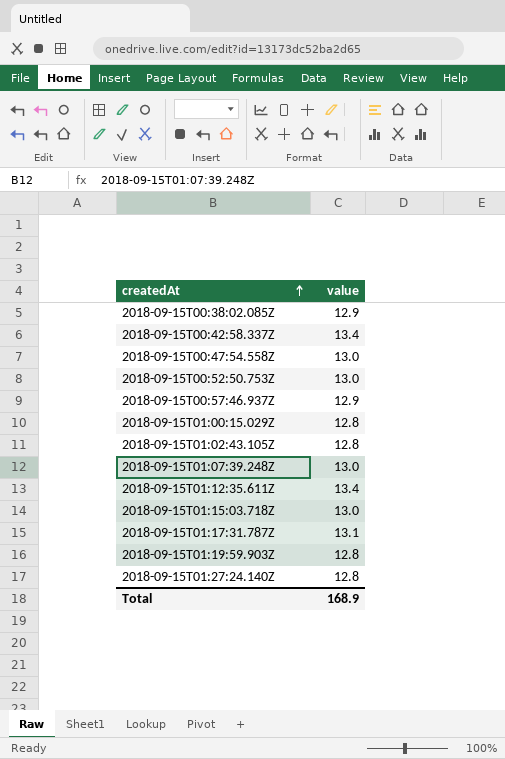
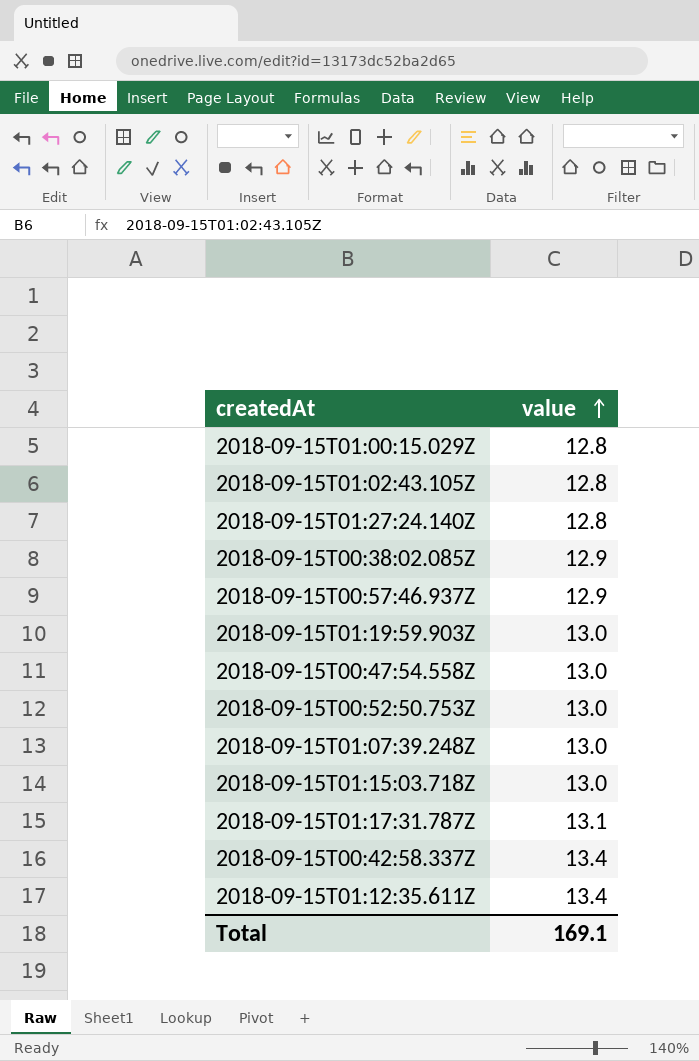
row order: createdAt ascending -> value ascending
2018-09-15T01:19:59.903Z | value: 12.8 -> 13.0
Total | value: 168.9 -> 169.1

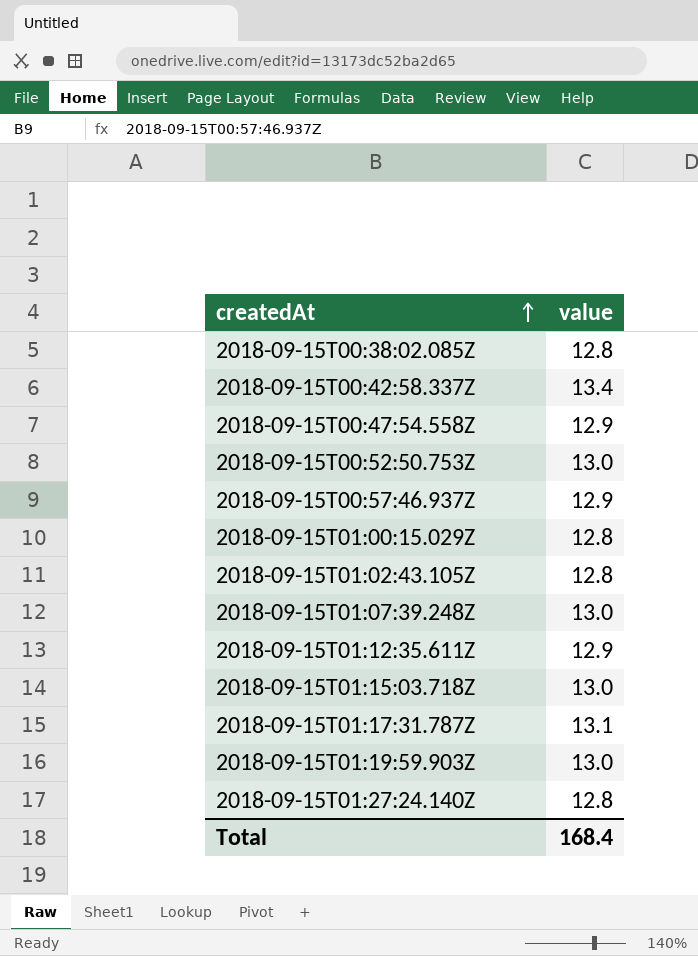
row order: value ascending -> createdAt ascending
2018-09-15T00:38:02.085Z | value: 12.9 -> 12.8
2018-09-15T00:47:54.558Z | value: 13.0 -> 12.9
2018-09-15T01:12:35.611Z | value: 13.4 -> 12.9
Total | value: 169.1 -> 168.4

